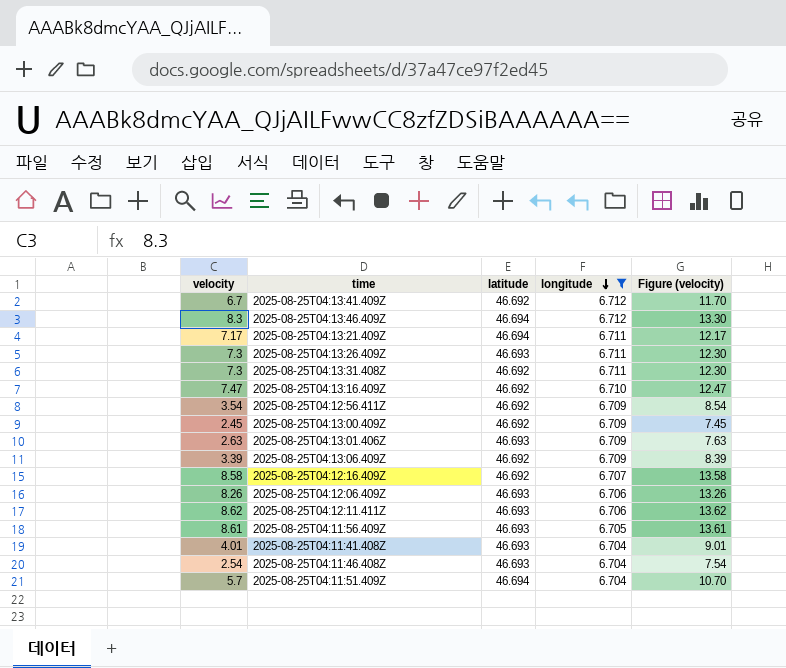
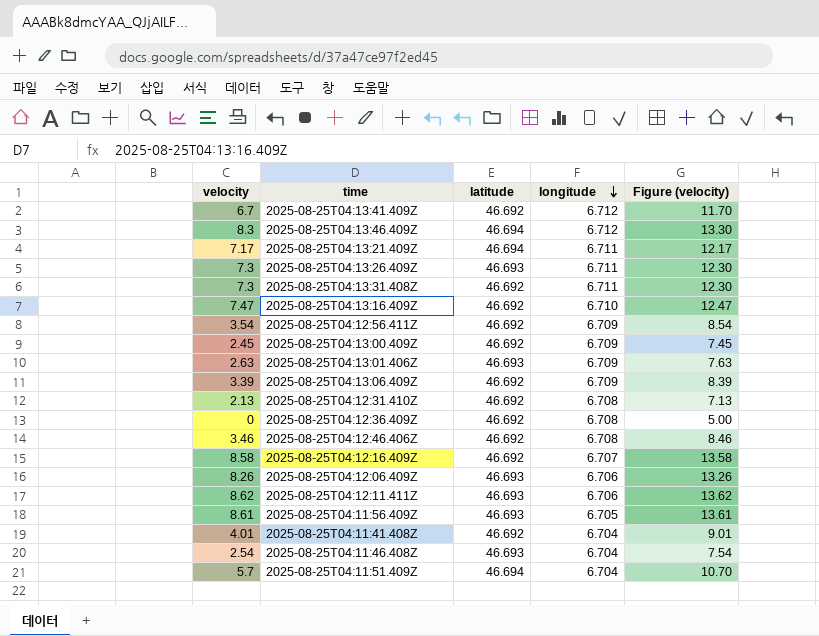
filter: longitude != 6.708 -> none
2025-08-25T04:11:41.408Z | latitude: 46.693 -> 46.692

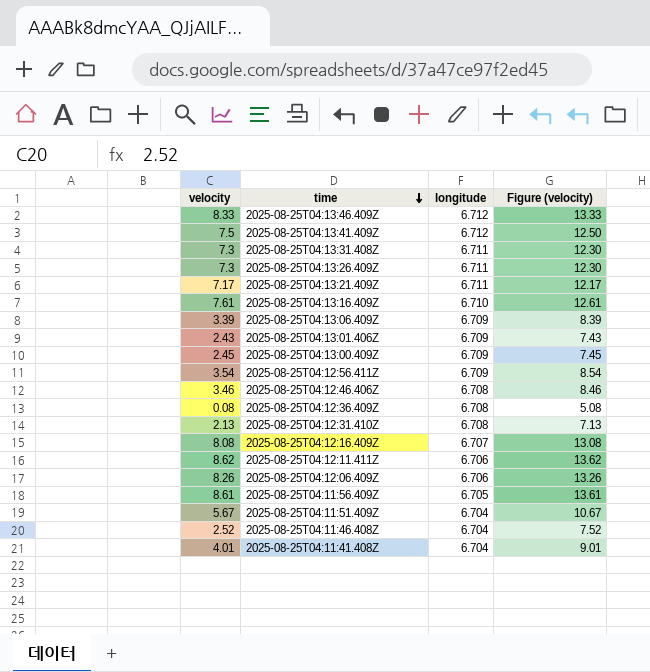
row order: longitude descending -> time descending
column latitude | position: 3 -> none
2025-08-25T04:13:46.409Z | velocity: 8.3 -> 8.33
2025-08-25T04:13:46.409Z | Figure (velocity): 13.30 -> 13.33
2025-08-25T04:13:41.409Z | velocity: 6.7 -> 7.5
2025-08-25T04:13:41.409Z | Figure (velocity): 11.70 -> 12.50
2025-08-25T04:13:16.409Z | velocity: 7.47 -> 7.61
2025-08-25T04:13:16.409Z | Figure (velocity): 12.47 -> 12.61
2025-08-25T04:13:01.406Z | velocity: 2.63 -> 2.43
2025-08-25T04:13:01.406Z | Figure (velocity): 7.63 -> 7.43
2025-08-25T04:12:36.409Z | velocity: 0 -> 0.08
2025-08-25T04:12:36.409Z | Figure (velocity): 5.00 -> 5.08
2025-08-25T04:12:16.409Z | velocity: 8.58 -> 8.08
2025-08-25T04:12:16.409Z | Figure (velocity): 13.58 -> 13.08
2025-08-25T04:11:51.409Z | velocity: 5.7 -> 5.67
2025-08-25T04:11:51.409Z | Figure (velocity): 10.70 -> 10.67
2025-08-25T04:11:46.408Z | velocity: 2.54 -> 2.52
2025-08-25T04:11:46.408Z | Figure (velocity): 7.54 -> 7.52

